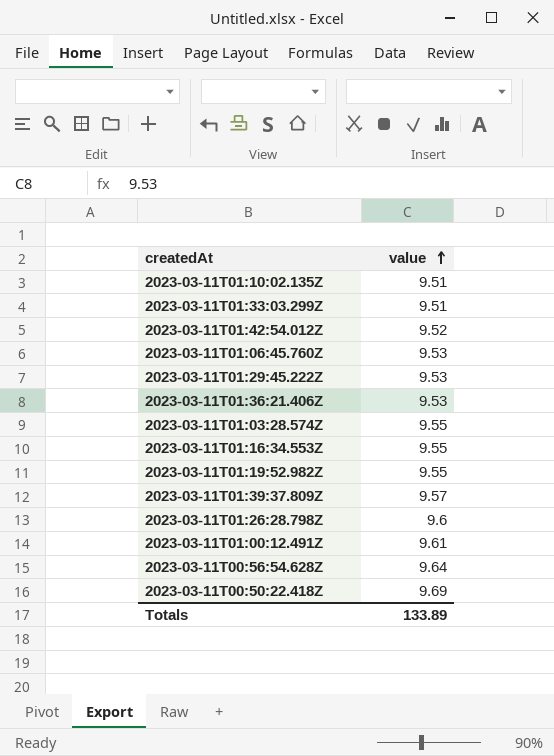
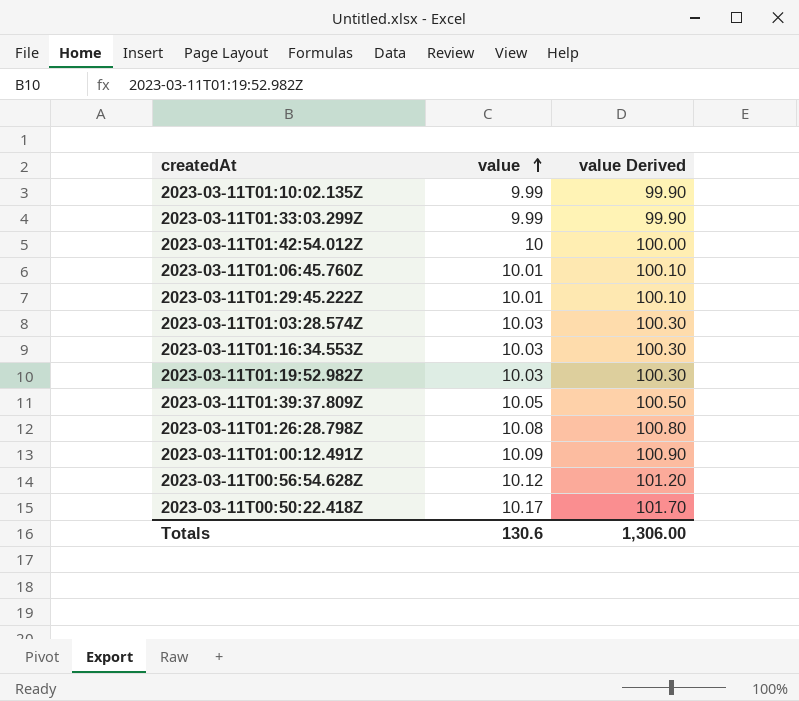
column value Derived | formula: none -> [value] * 10
row 2023-03-11T01:36:21.406Z: 9.53 -> none
2023-03-11T01:10:02.135Z | value: 9.51 -> 9.99
2023-03-11T01:33:03.299Z | value: 9.51 -> 9.99
2023-03-11T01:42:54.012Z | value: 9.52 -> 10
2023-03-11T01:06:45.760Z | value: 9.53 -> 10.01
2023-03-11T01:29:45.222Z | value: 9.53 -> 10.01
2023-03-11T01:03:28.574Z | value: 9.55 -> 10.03
2023-03-11T01:16:34.553Z | value: 9.55 -> 10.03
2023-03-11T01:19:52.982Z | value: 9.55 -> 10.03
2023-03-11T01:39:37.809Z | value: 9.57 -> 10.05
2023-03-11T01:26:28.798Z | value: 9.6 -> 10.08
2023-03-11T01:00:12.491Z | value: 9.61 -> 10.09
2023-03-11T00:56:54.628Z | value: 9.64 -> 10.12
2023-03-11T00:50:22.418Z | value: 9.69 -> 10.17
Totals | value: 133.89 -> 130.6

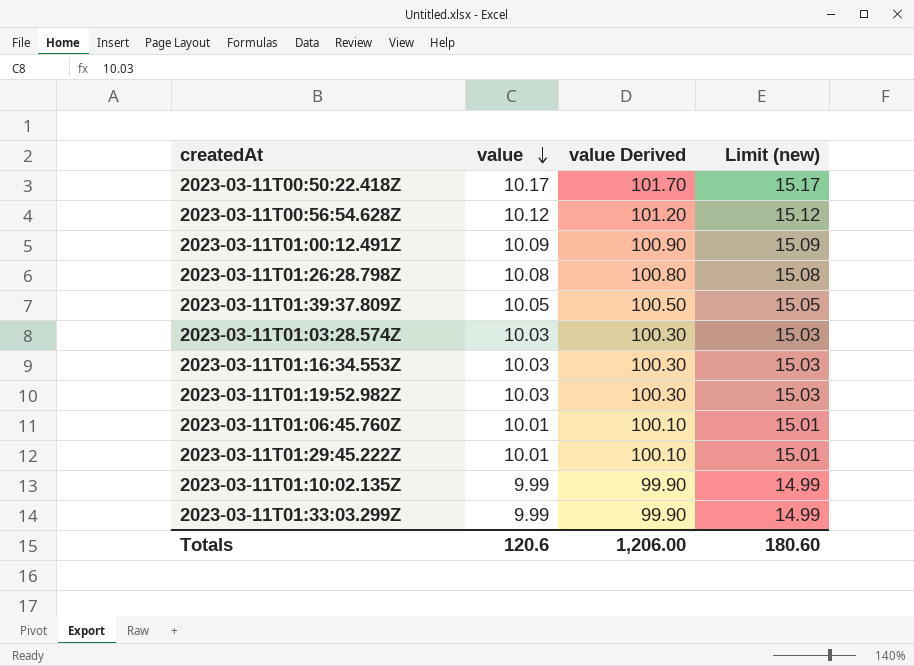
row order: value ascending -> value descending
column Limit (new) | formula: none -> [value] + 5
row 2023-03-11T01:42:54.012Z: 10 | 100.00 -> none
Totals | value: 130.6 -> 120.6
Totals | value Derived: 1,306.00 -> 1,206.00

